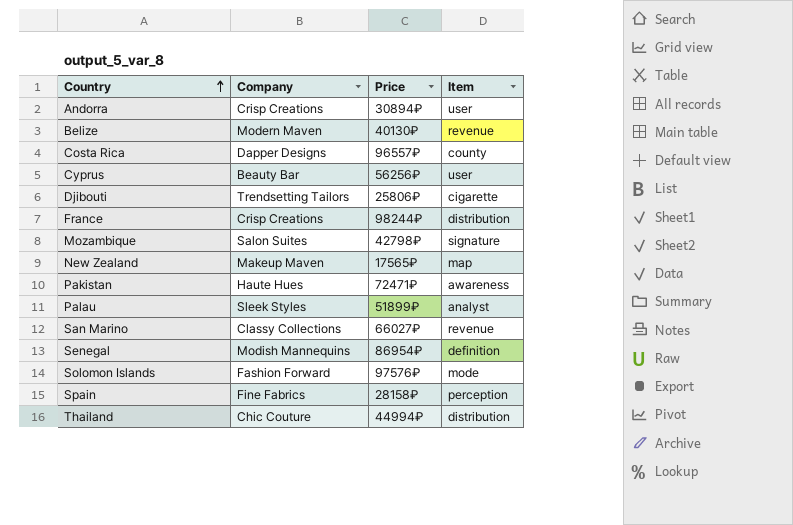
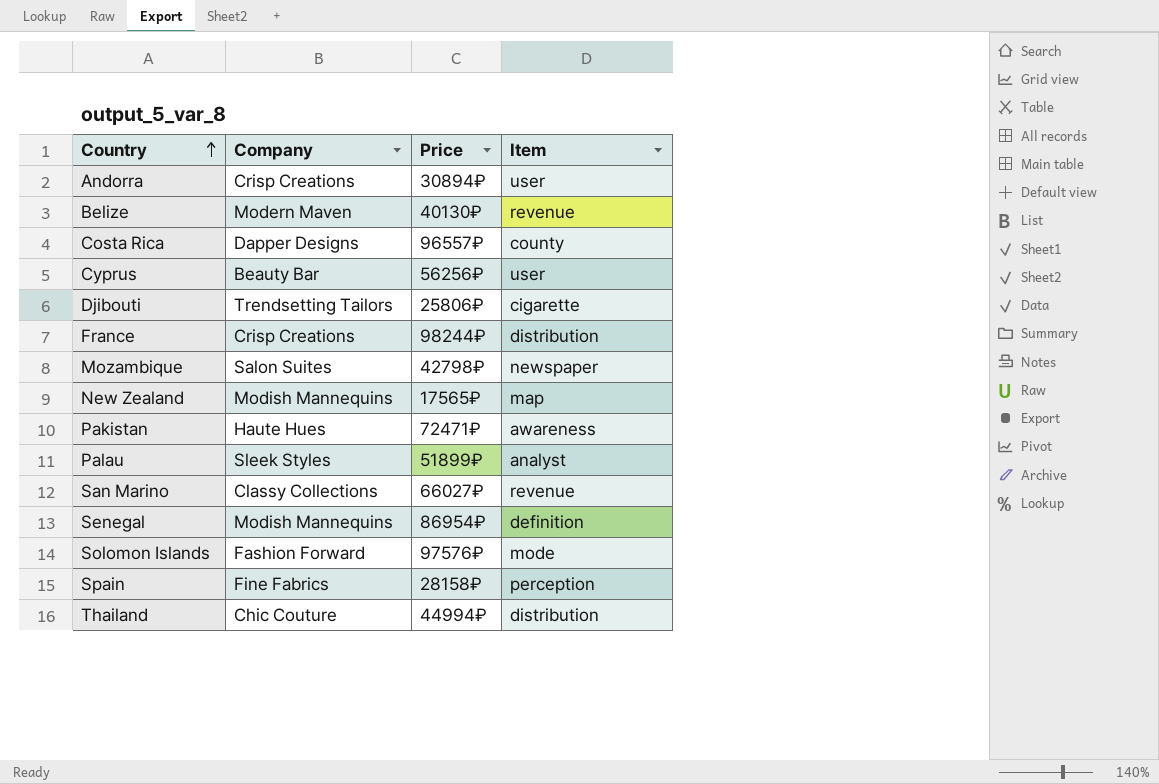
Mozambique | Item: signature -> newspaper
New Zealand | Company: Makeup Maven -> Modish Mannequins

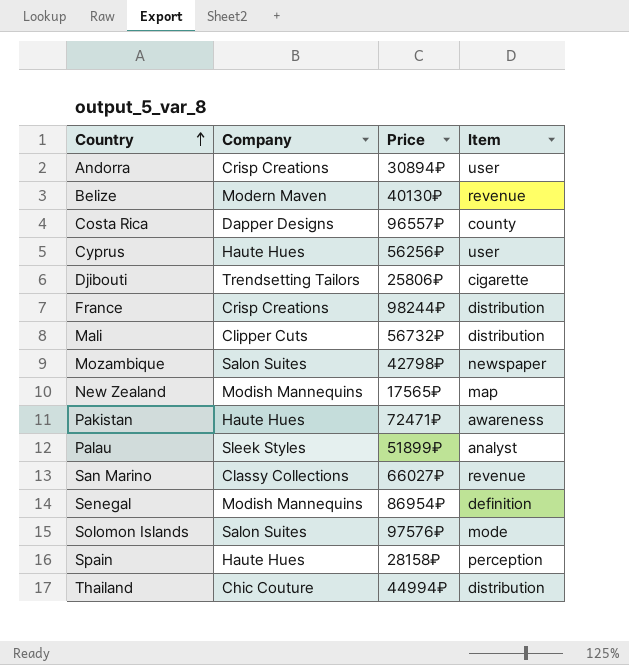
Cyprus | Company: Beauty Bar -> Haute Hues
row Mali: none -> Clipper Cuts | 56732₽ | distribution
Solomon Islands | Company: Fashion Forward -> Salon Suites
Spain | Company: Fine Fabrics -> Haute Hues

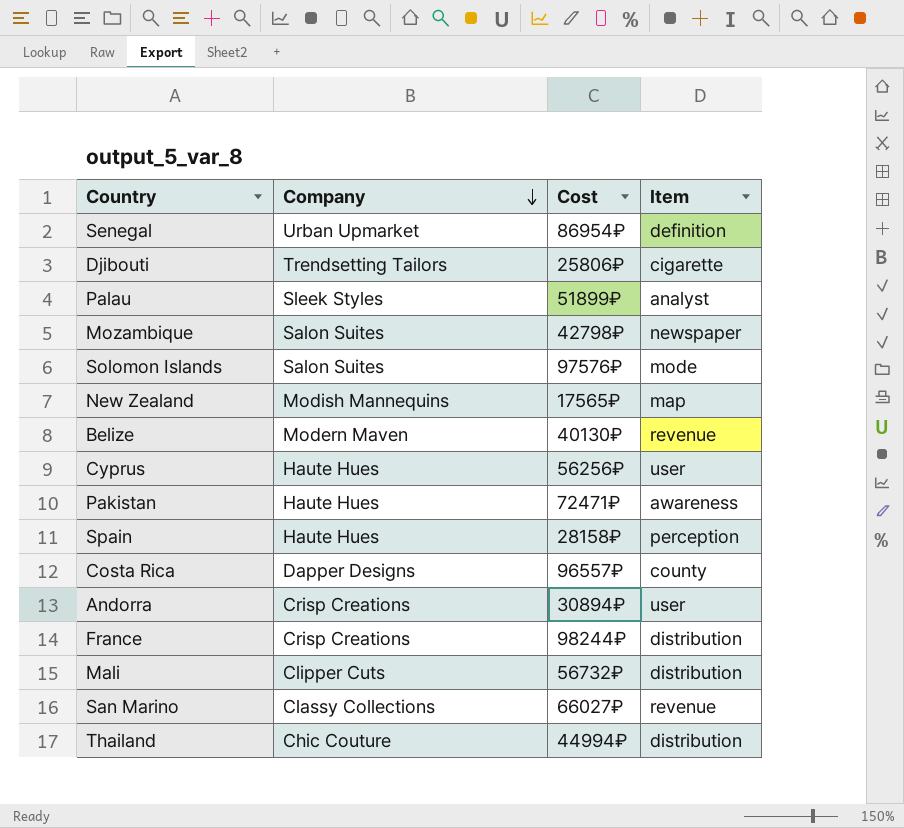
row order: Country ascending -> Company descending
column name: Price -> Cost
Senegal | Company: Modish Mannequins -> Urban Upmarket

